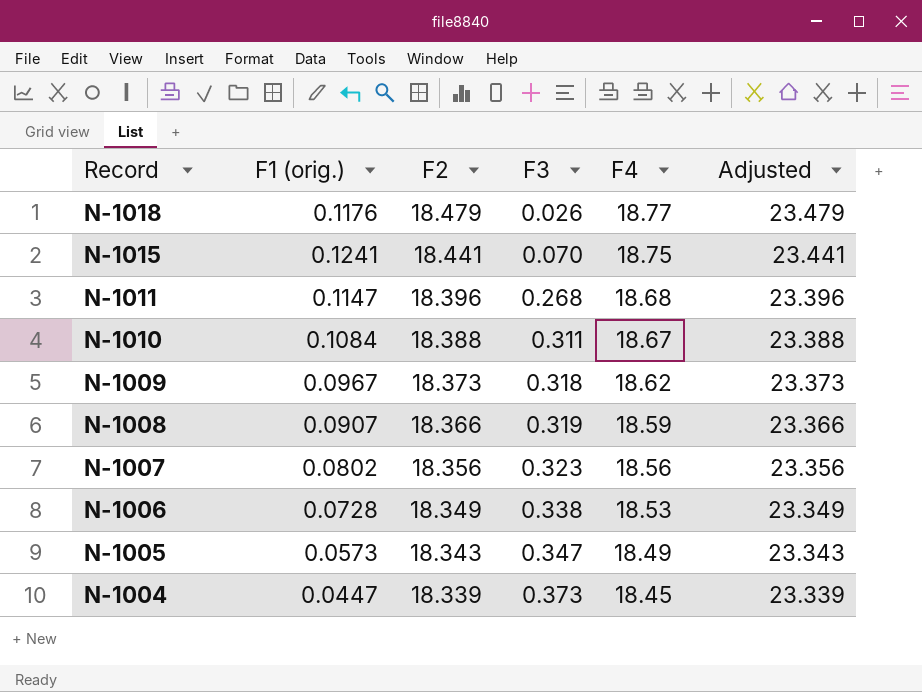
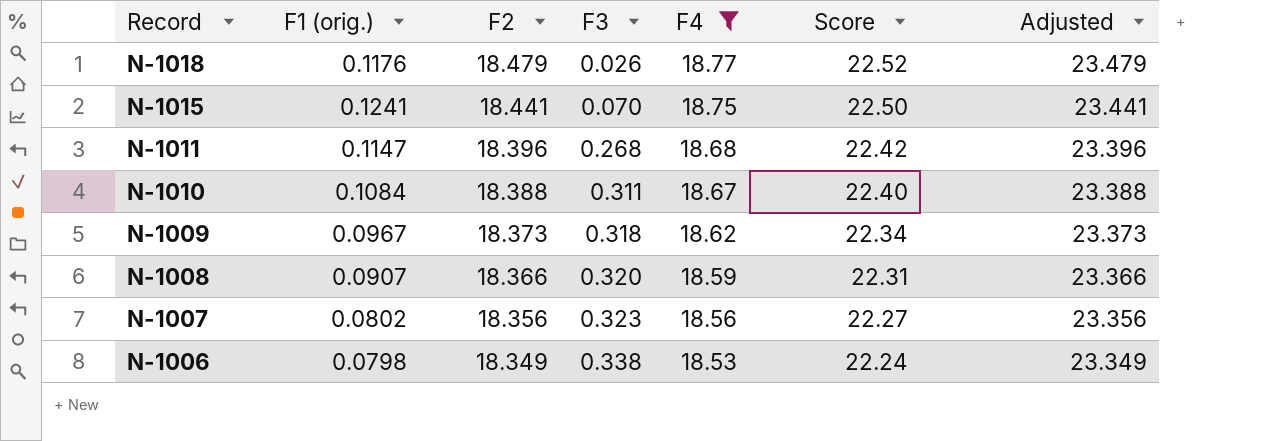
filter: none -> F4 >= 18.53
column Score | formula: none -> [F4] * 1.2
N-1008 | F3: 0.319 -> 0.320
N-1006 | F1 (orig.): 0.0728 -> 0.0798

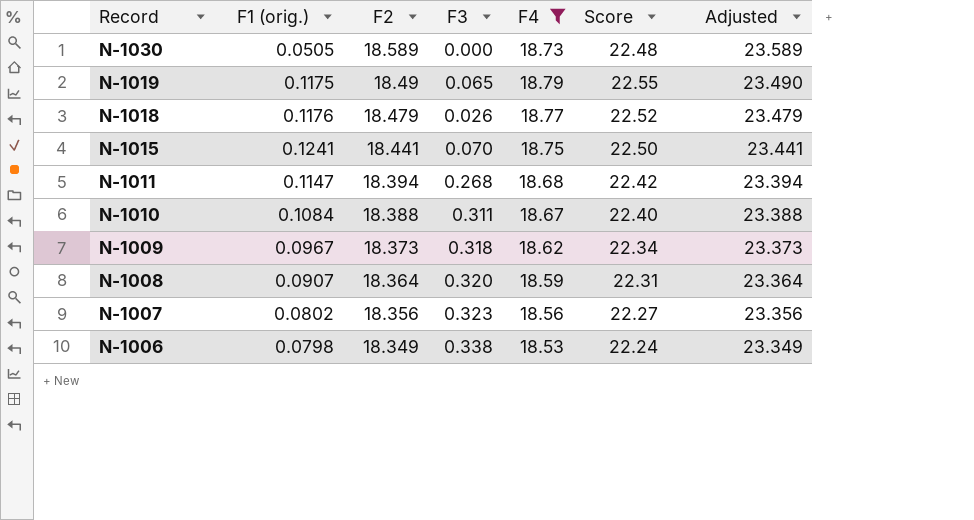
row N-1030: none -> 0.0505 | 18.589 | 0.000 | 18.73 | 22.48 | 23.589
row N-1019: none -> 0.1175 | 18.49 | 0.065 | 18.79 | 22.55 | 23.490
N-1011 | F2: 18.396 -> 18.394
N-1011 | Adjusted: 23.396 -> 23.394
N-1008 | F2: 18.366 -> 18.364
N-1008 | Adjusted: 23.366 -> 23.364

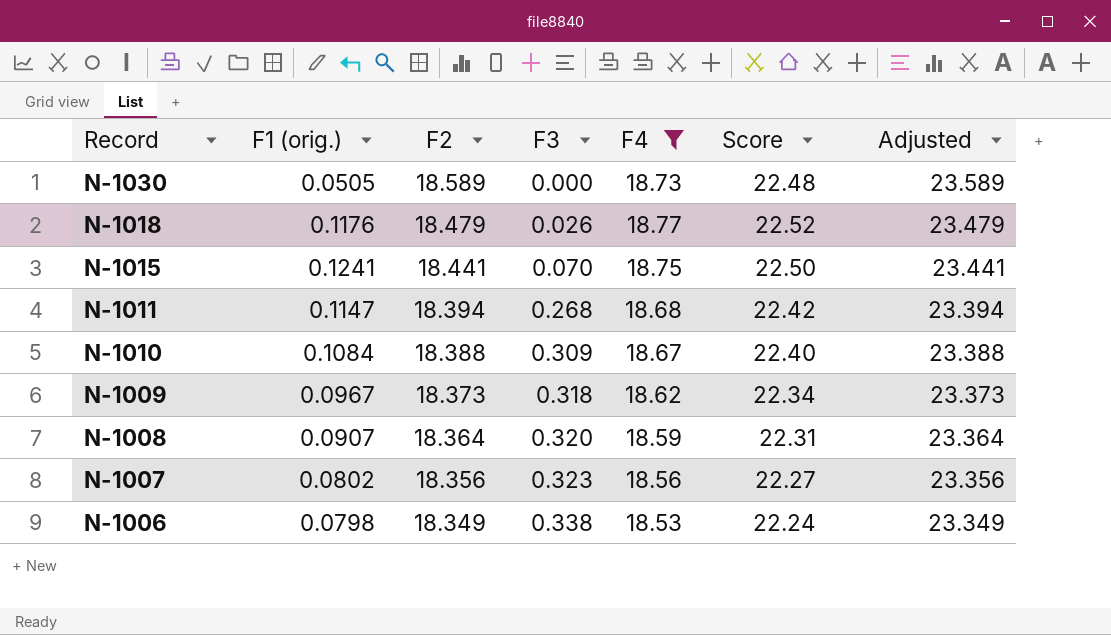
row N-1019: 0.1175 | 18.49 | 0.065 | 18.79 | 22.55 | 23.490 -> none
N-1010 | F3: 0.311 -> 0.309

